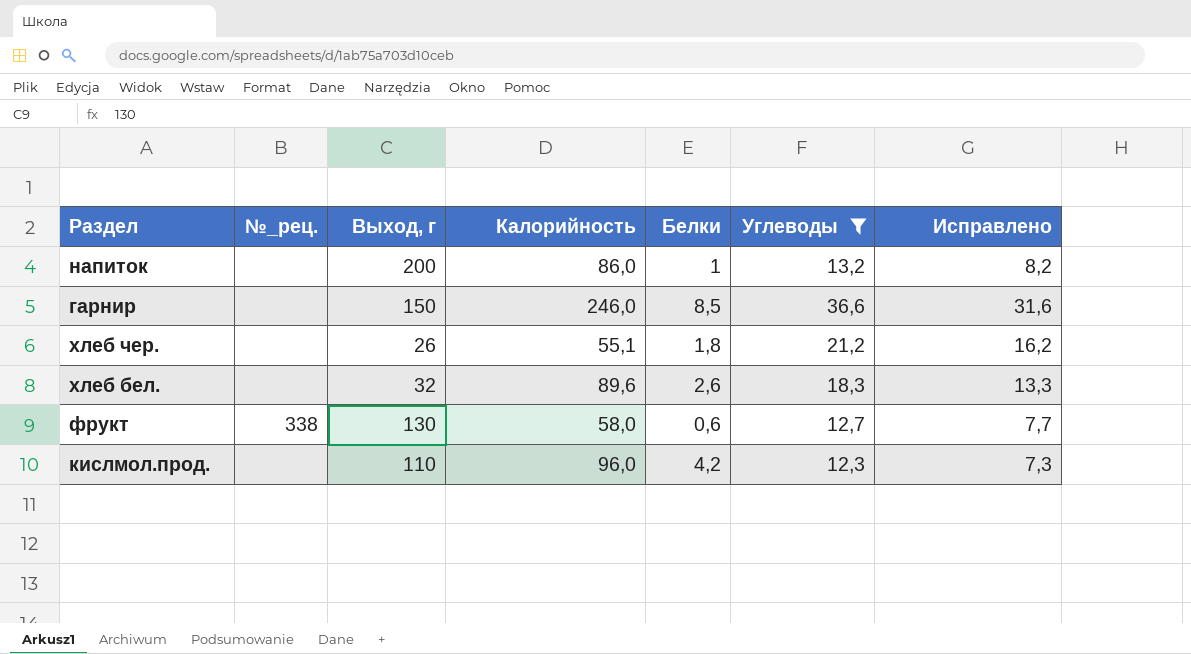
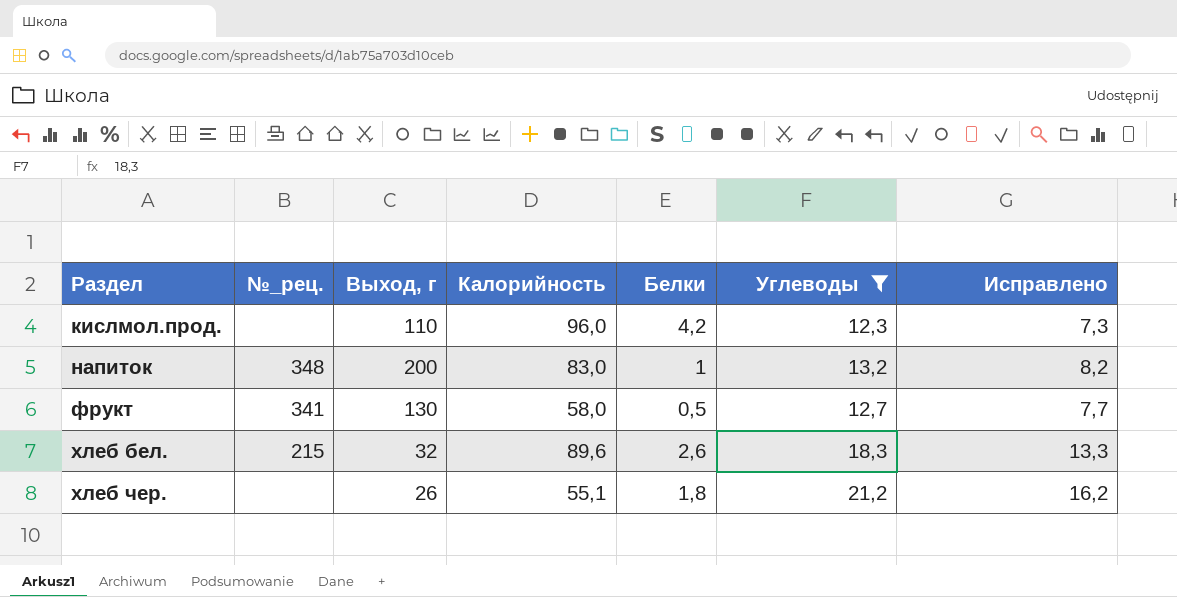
row order: none -> Раздел ascending
row гарнир: none | 150 | 246,0 | 8,5 | 36,6 | 31,6 -> none
напиток | №_рец.: none -> 348
напиток | Калорийность: 86,0 -> 83,0
фрукт | №_рец.: 338 -> 341
фрукт | Белки: 0,6 -> 0,5
хлеб бел. | №_рец.: none -> 215

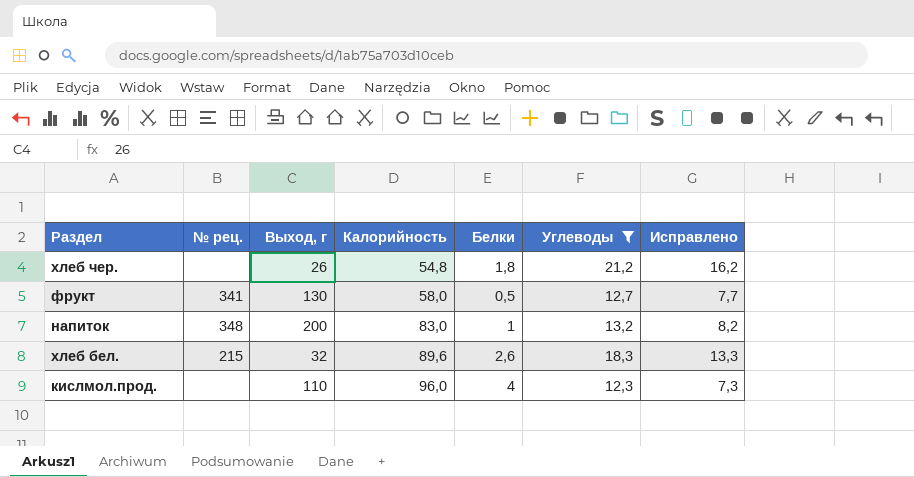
row order: Раздел ascending -> Калорийность ascending
column name: №_рец. -> № рец.
хлеб чер. | Калорийность: 55,1 -> 54,8
кислмол.прод. | Белки: 4,2 -> 4

